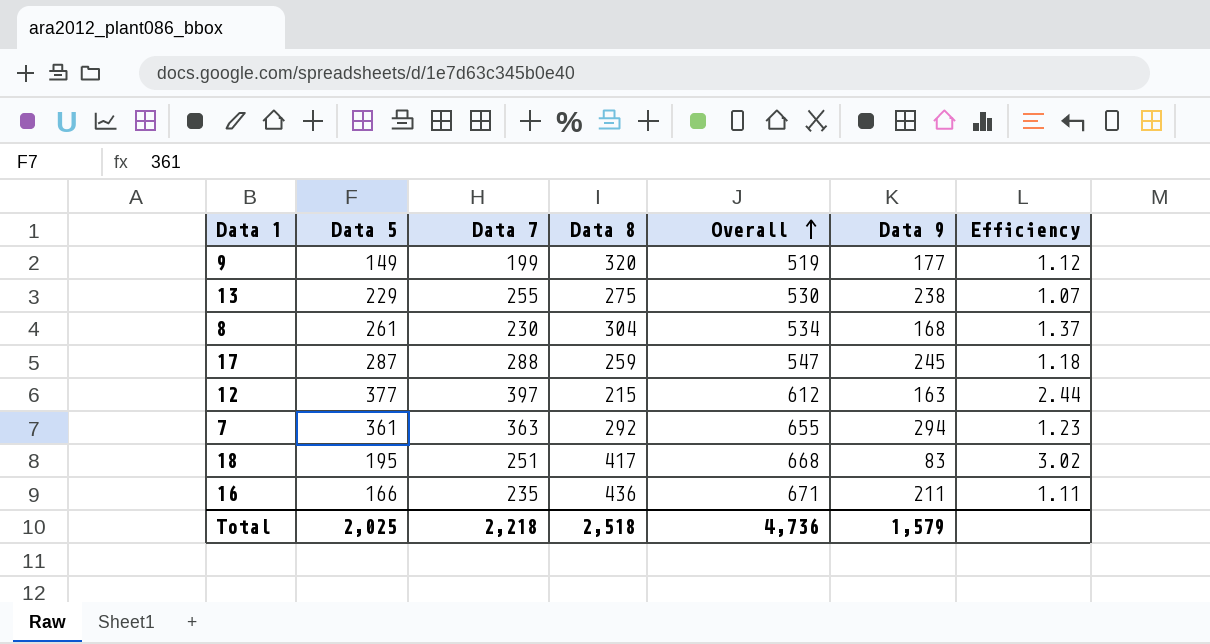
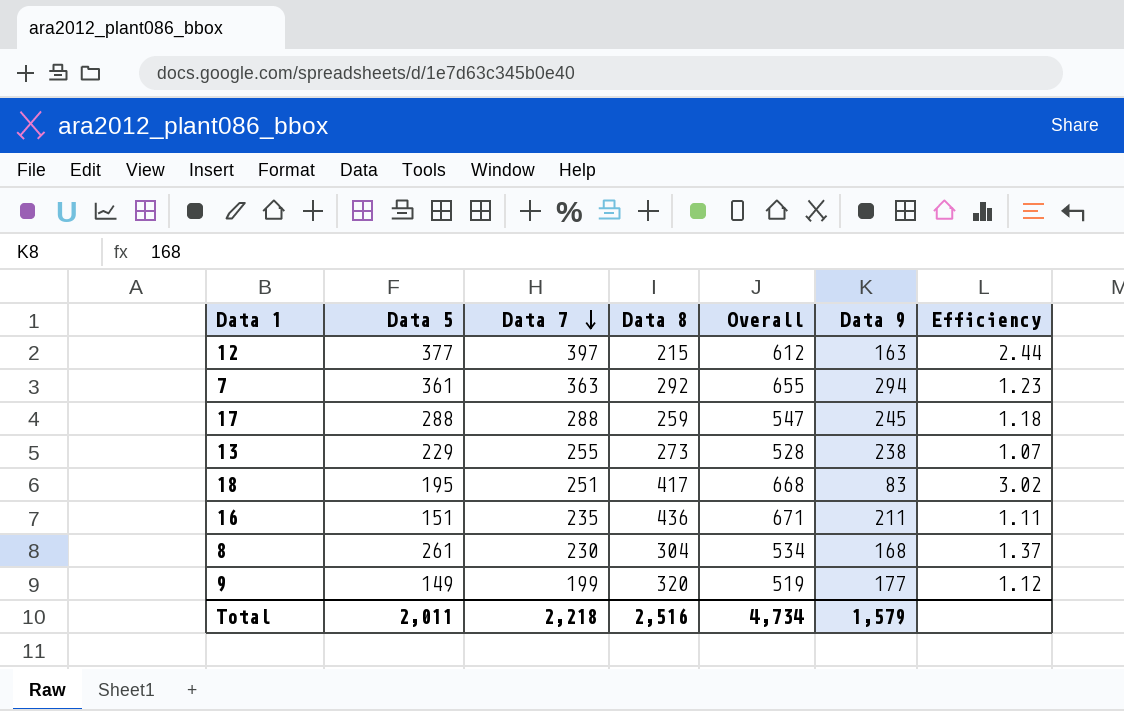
row order: Overall ascending -> Data 7 descending
17 | Data 5: 287 -> 288
13 | Data 8: 275 -> 273
13 | Overall: 530 -> 528
16 | Data 5: 166 -> 151
Total | Data 5: 2,025 -> 2,011
Total | Data 8: 2,518 -> 2,516
Total | Overall: 4,736 -> 4,734

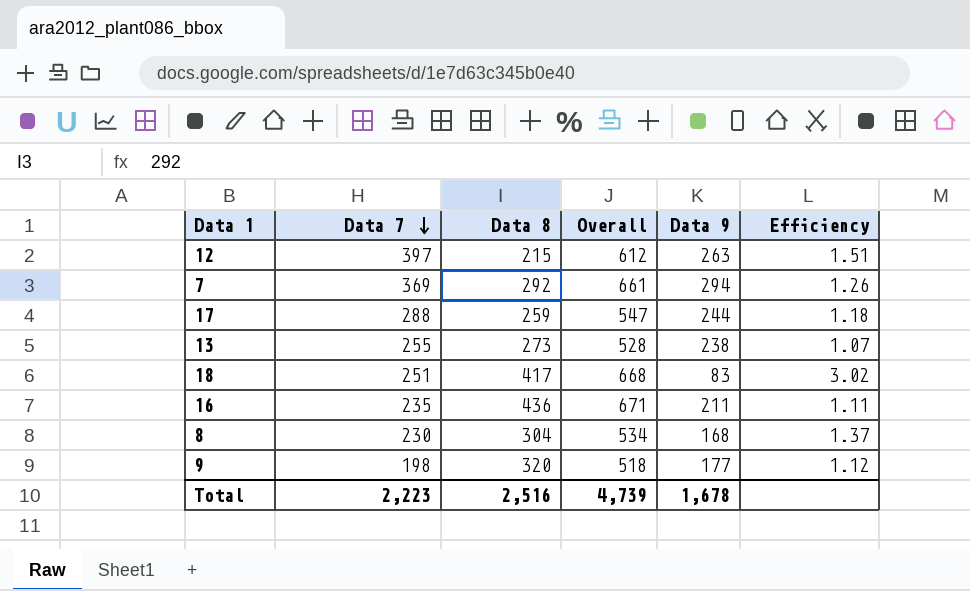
column Data 5 | position: 2 -> none
12 | Data 9: 163 -> 263
12 | Efficiency: 2.44 -> 1.51
7 | Data 7: 363 -> 369
7 | Overall: 655 -> 661
7 | Efficiency: 1.23 -> 1.26
17 | Data 9: 245 -> 244
9 | Data 7: 199 -> 198
9 | Overall: 519 -> 518
Total | Data 7: 2,218 -> 2,223
Total | Overall: 4,734 -> 4,739
Total | Data 9: 1,579 -> 1,678

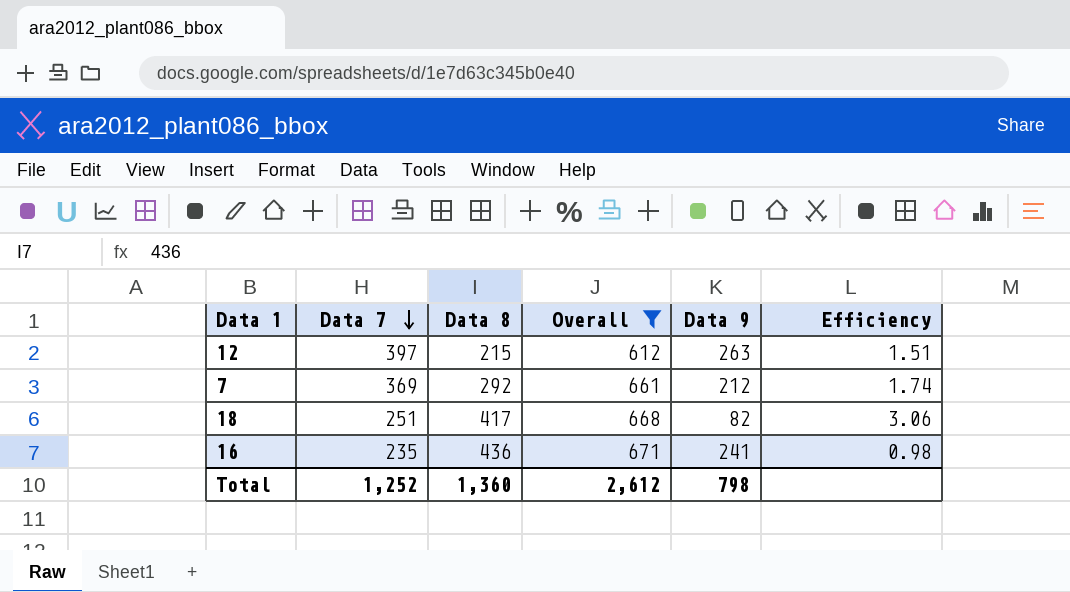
filter: none -> Overall >= 612
7 | Data 9: 294 -> 212
7 | Efficiency: 1.26 -> 1.74
18 | Data 9: 83 -> 82
18 | Efficiency: 3.02 -> 3.06
16 | Data 9: 211 -> 241
16 | Efficiency: 1.11 -> 0.98
Total | Data 7: 2,223 -> 1,252
Total | Data 8: 2,516 -> 1,360
Total | Overall: 4,739 -> 2,612
Total | Data 9: 1,678 -> 798

